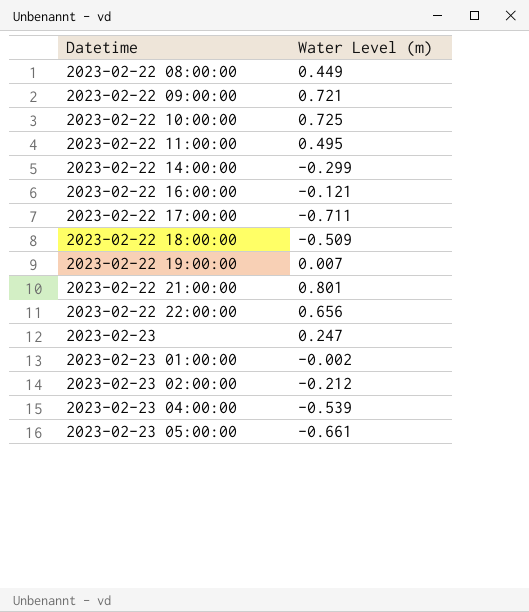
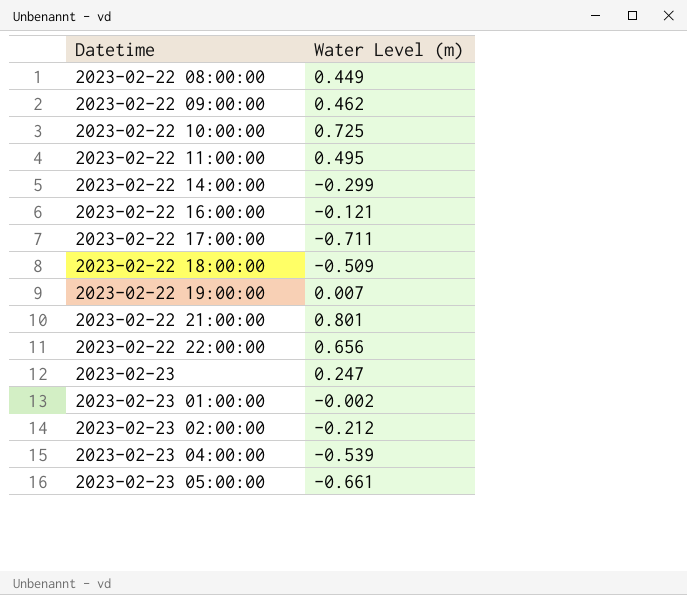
2023-02-22 09:00:00 | Water Level (m): 0.721 -> 0.462

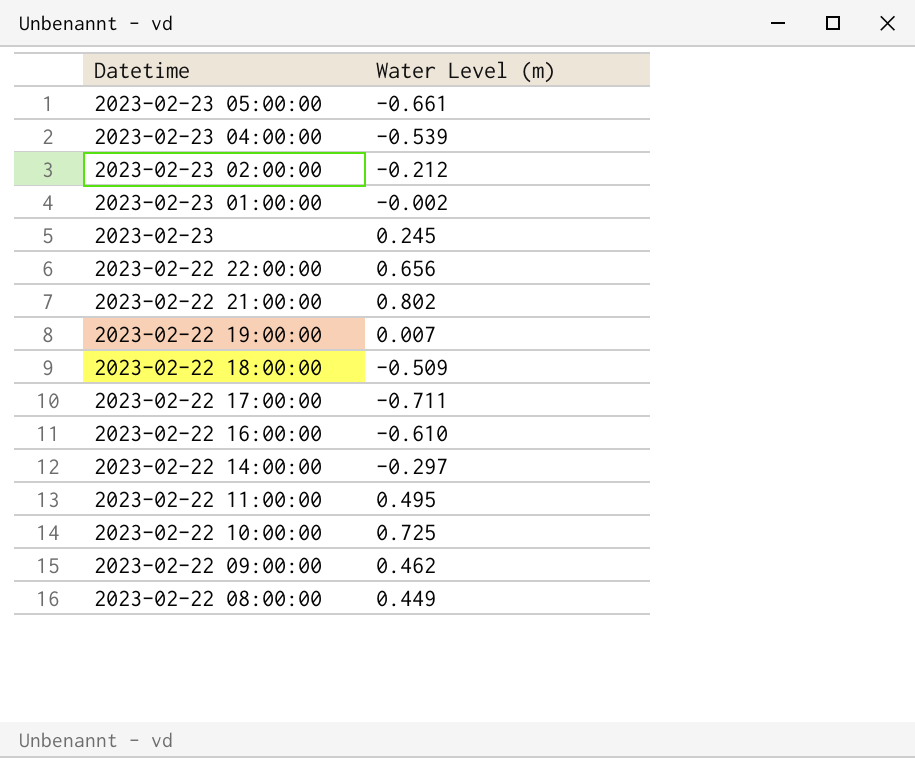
row order: Datetime ascending -> Datetime descending
2023-02-23 | Water Level (m): 0.247 -> 0.245
2023-02-22 21:00:00 | Water Level (m): 0.801 -> 0.802
2023-02-22 16:00:00 | Water Level (m): -0.121 -> -0.610
2023-02-22 14:00:00 | Water Level (m): -0.299 -> -0.297

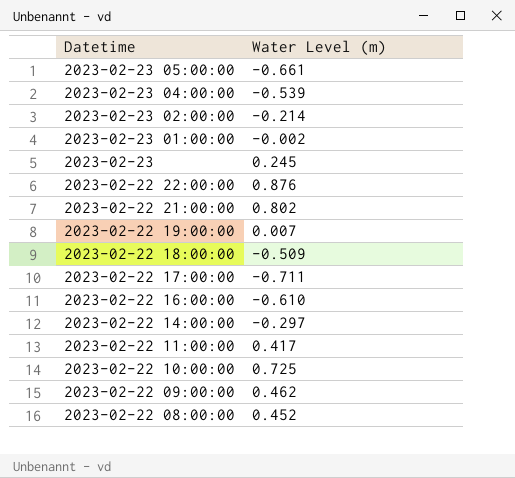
2023-02-23 02:00:00 | Water Level (m): -0.212 -> -0.214
2023-02-22 22:00:00 | Water Level (m): 0.656 -> 0.876
2023-02-22 11:00:00 | Water Level (m): 0.495 -> 0.417
2023-02-22 08:00:00 | Water Level (m): 0.449 -> 0.452

